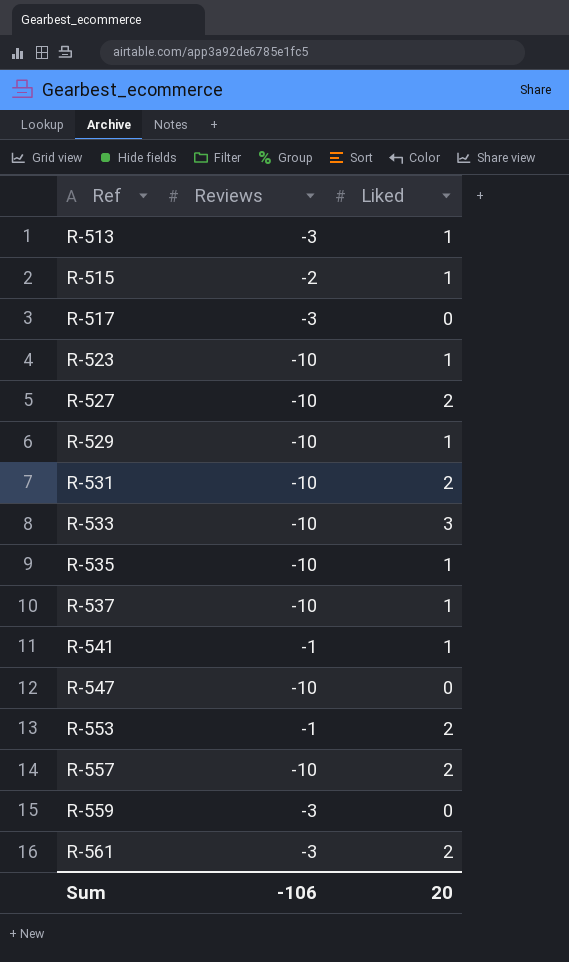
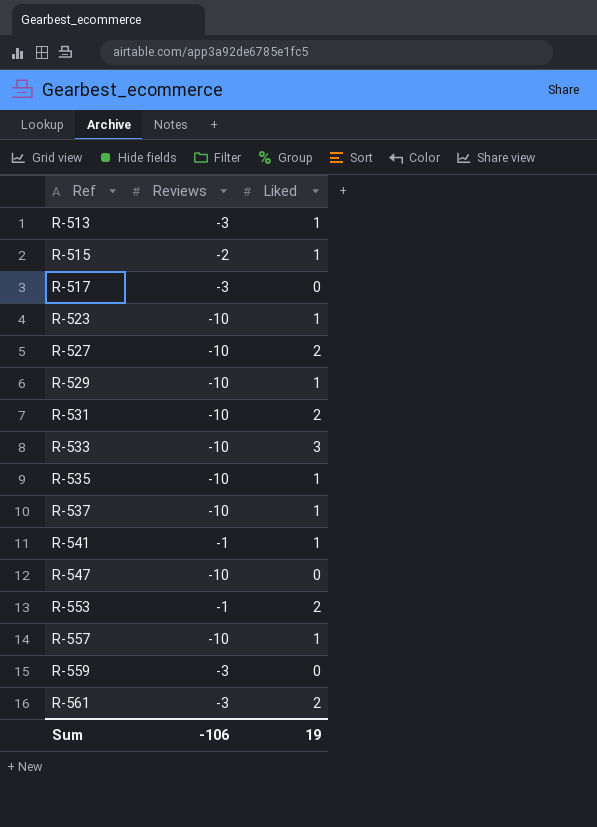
R-557 | Liked: 2 -> 1
Sum | Liked: 20 -> 19

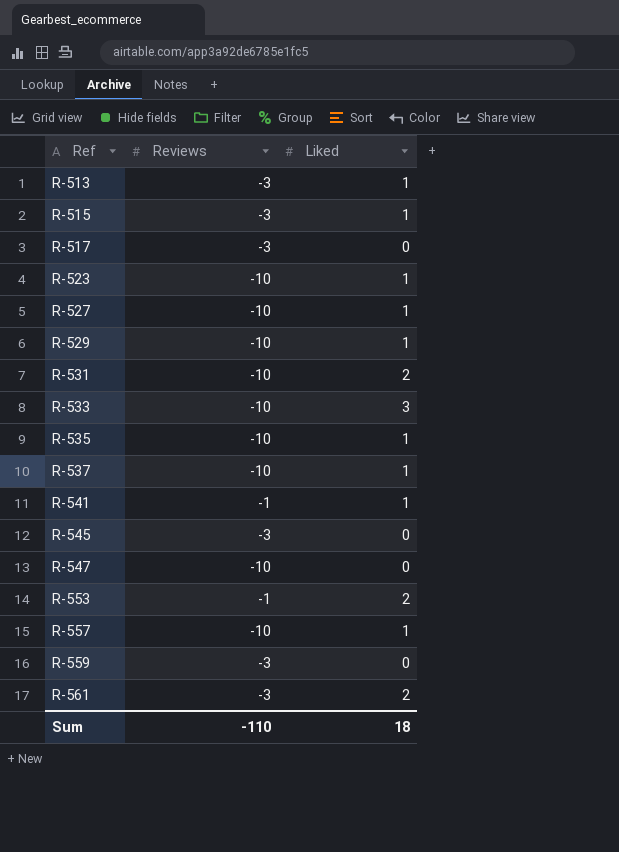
R-515 | Reviews: -2 -> -3
R-527 | Liked: 2 -> 1
row R-545: none -> -3 | 0
Sum | Reviews: -106 -> -110
Sum | Liked: 19 -> 18

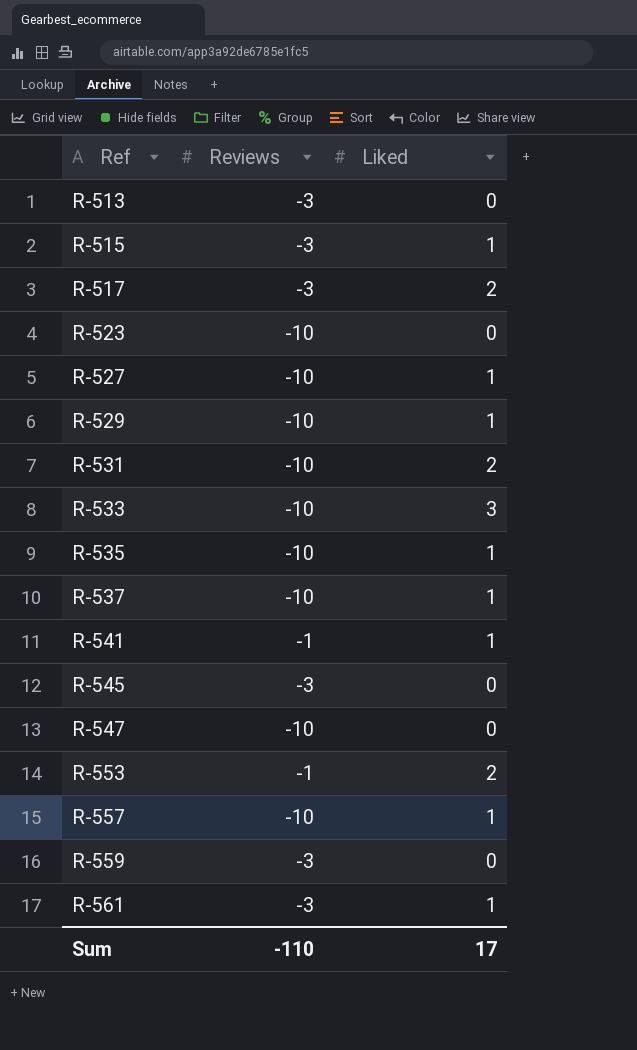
R-513 | Liked: 1 -> 0
R-517 | Liked: 0 -> 2
R-523 | Liked: 1 -> 0
R-561 | Liked: 2 -> 1
Sum | Liked: 18 -> 17

